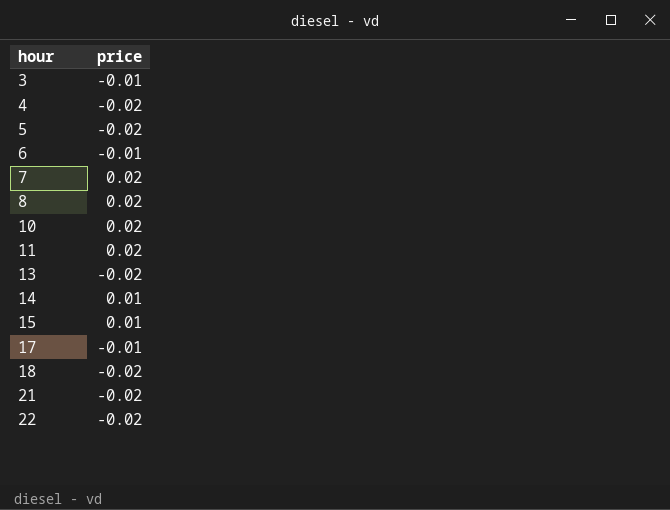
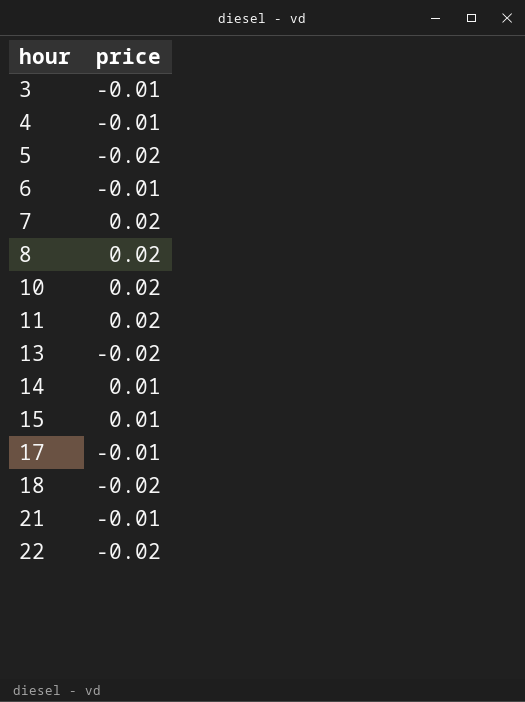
4 | price: -0.02 -> -0.01
21 | price: -0.02 -> -0.01

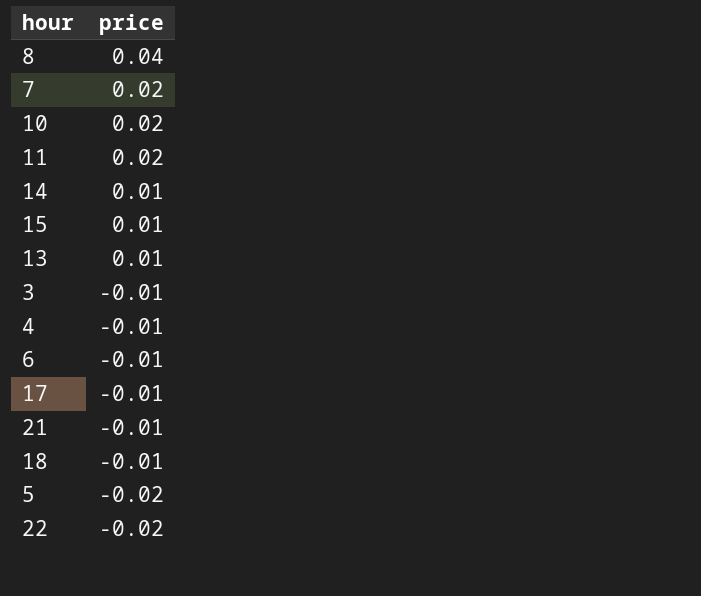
row order: hour ascending -> price descending
8 | price: 0.02 -> 0.04
13 | price: -0.02 -> 0.01
18 | price: -0.02 -> -0.01

